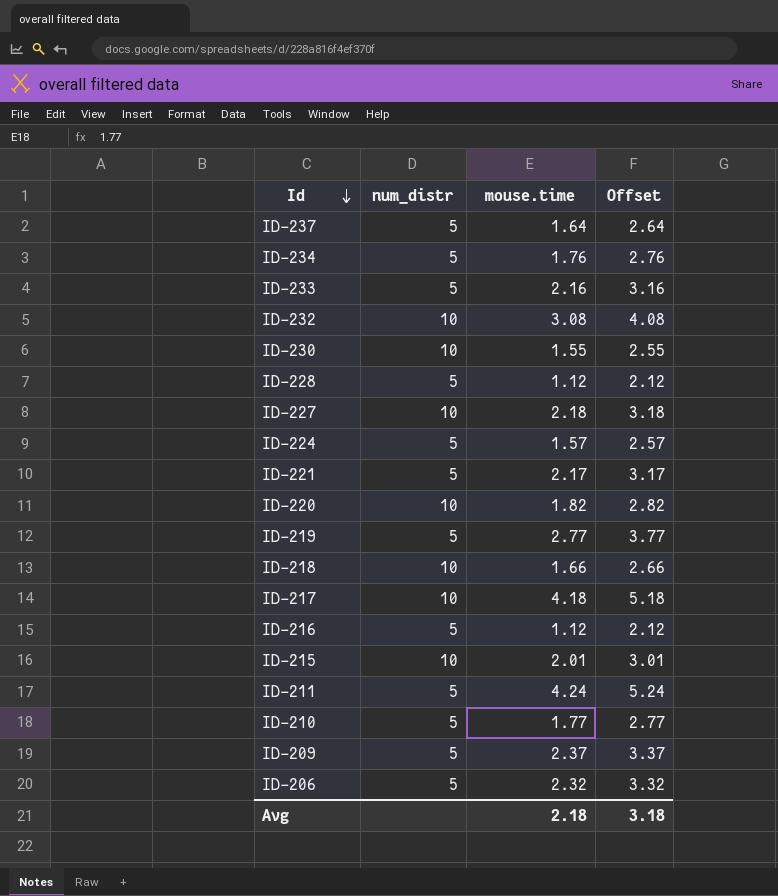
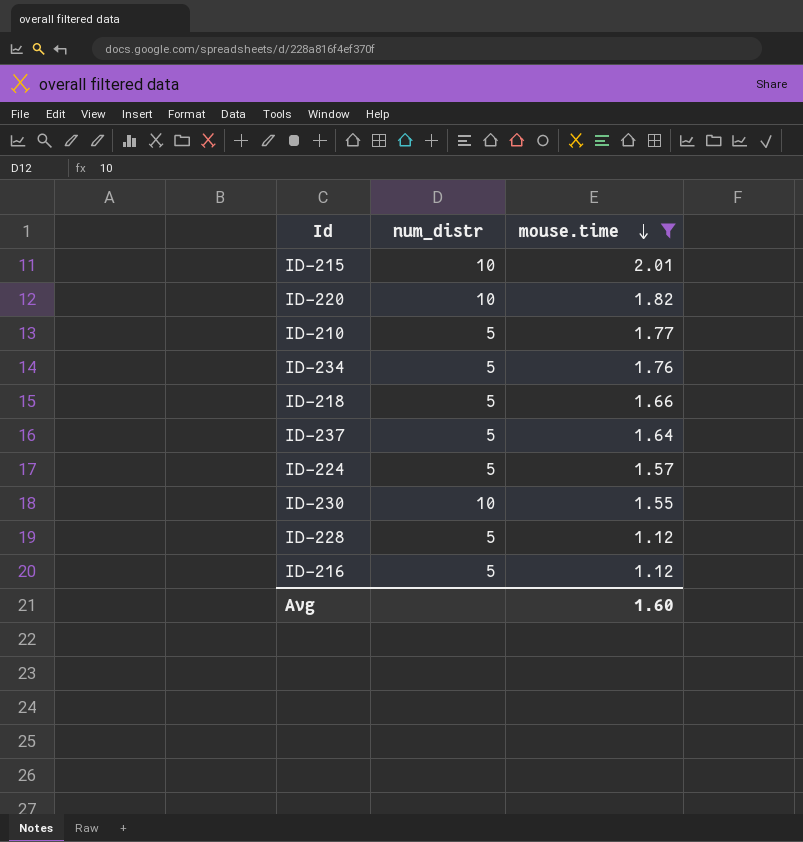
filter: none -> mouse.time <= 2.01
row order: Id descending -> mouse.time descending
column Offset | formula: [mouse.time] + 1 -> none
ID-218 | num_distr: 10 -> 5
Avg | mouse.time: 2.18 -> 1.60

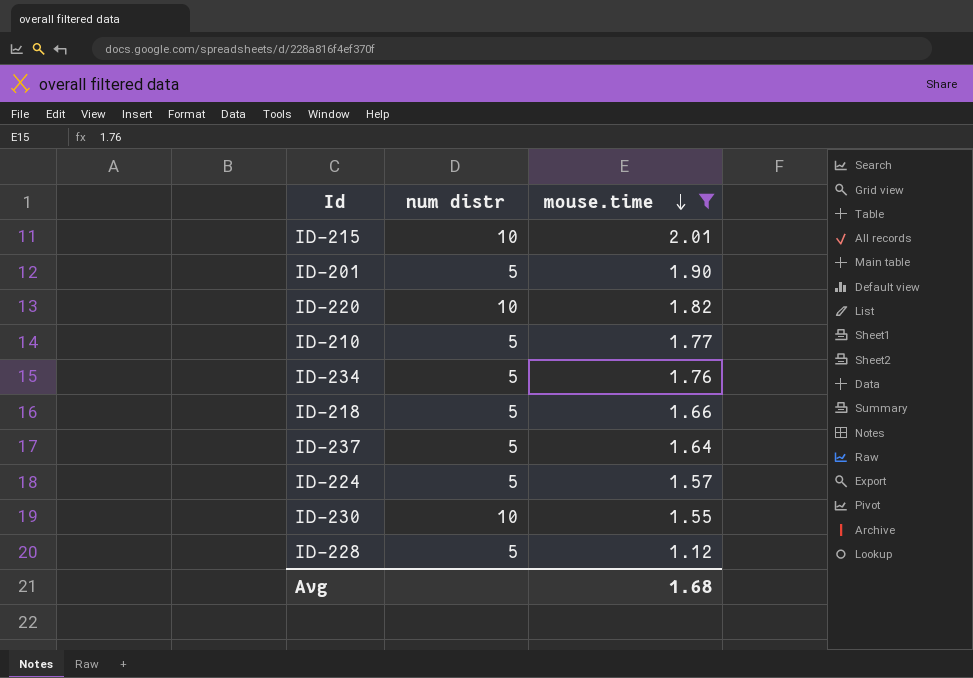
column name: num_distr -> num distr
row ID-216: 5 | 1.12 -> none
row ID-201: none -> 5 | 1.90
Avg | mouse.time: 1.60 -> 1.68

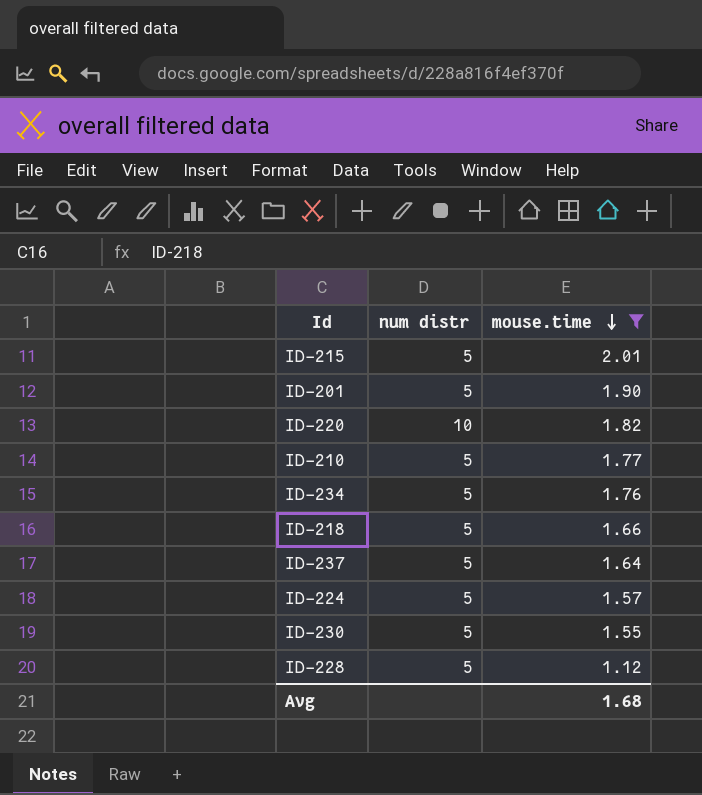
ID-215 | num distr: 10 -> 5
ID-230 | num distr: 10 -> 5

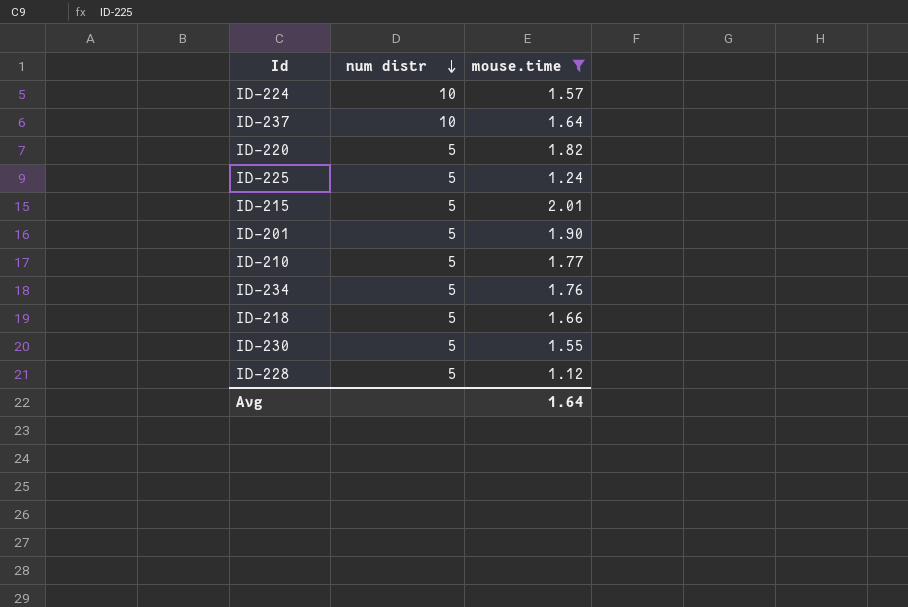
row order: mouse.time descending -> num distr descending
ID-224 | num distr: 5 -> 10
ID-237 | num distr: 5 -> 10
ID-220 | num distr: 10 -> 5
row ID-225: none -> 5 | 1.24
Avg | mouse.time: 1.68 -> 1.64

